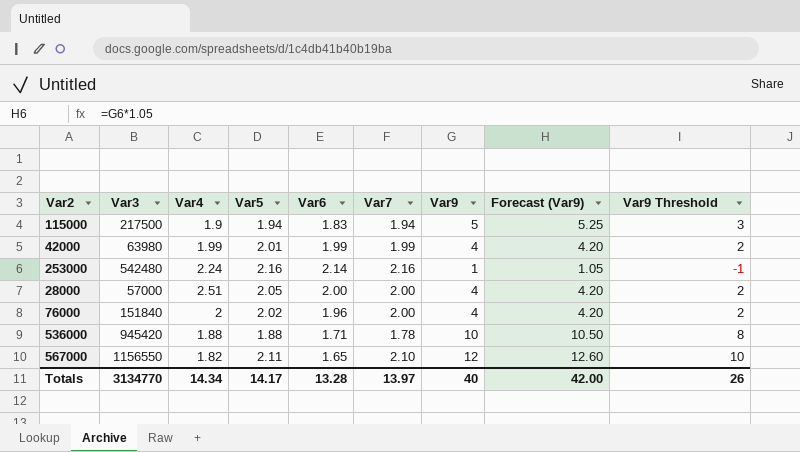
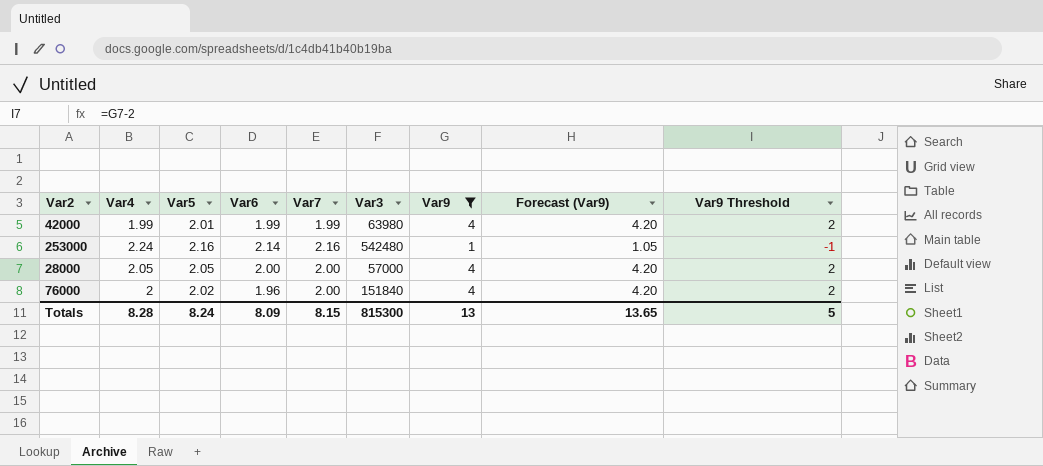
filter: none -> Var9 <= 4
column Var3 | position: 2 -> 6
28000 | Var4: 2.51 -> 2.05
Totals | Var4: 14.34 -> 8.28
Totals | Var5: 14.17 -> 8.24
Totals | Var6: 13.28 -> 8.09
Totals | Var7: 13.97 -> 8.15
Totals | Var3: 3134770 -> 815300
Totals | Var9: 40 -> 13
Totals | Forecast (Var9): 42.00 -> 13.65
Totals | Var9 Threshold: 26 -> 5

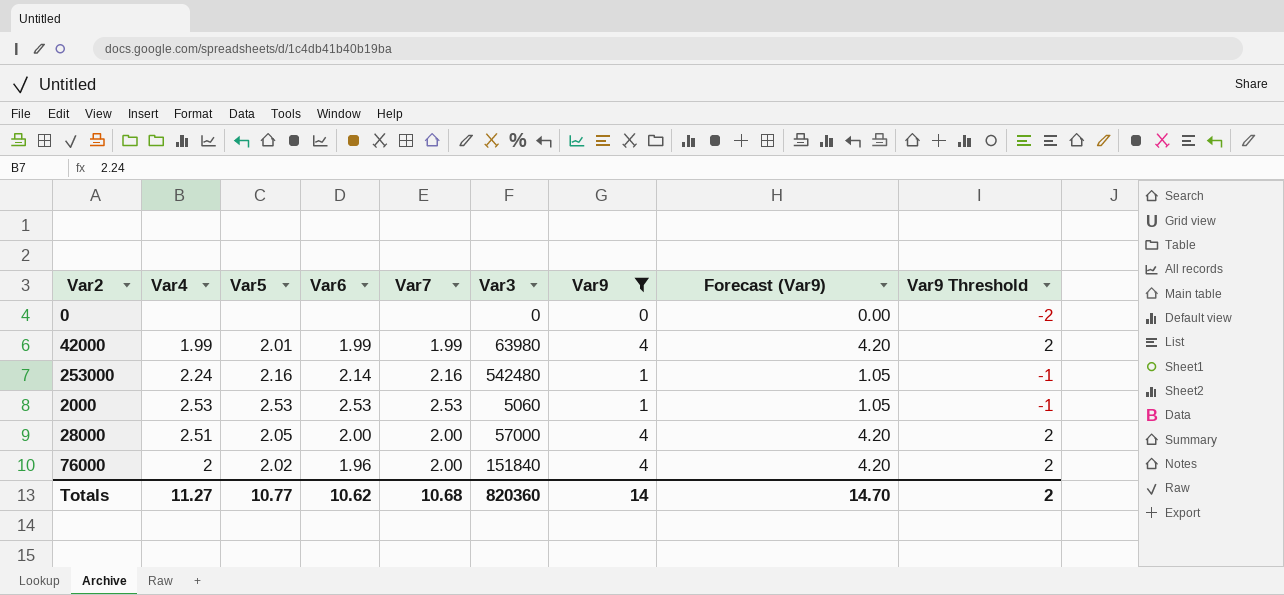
row 0: none -> none | none | none | none | 0 | 0 | 0.00 | -2
row 2000: none -> 2.53 | 2.53 | 2.53 | 2.53 | 5060 | 1 | 1.05 | -1
28000 | Var4: 2.05 -> 2.51
Totals | Var4: 8.28 -> 11.27
Totals | Var5: 8.24 -> 10.77
Totals | Var6: 8.09 -> 10.62
Totals | Var7: 8.15 -> 10.68
Totals | Var3: 815300 -> 820360
Totals | Var9: 13 -> 14
Totals | Forecast (Var9): 13.65 -> 14.70
Totals | Var9 Threshold: 5 -> 2

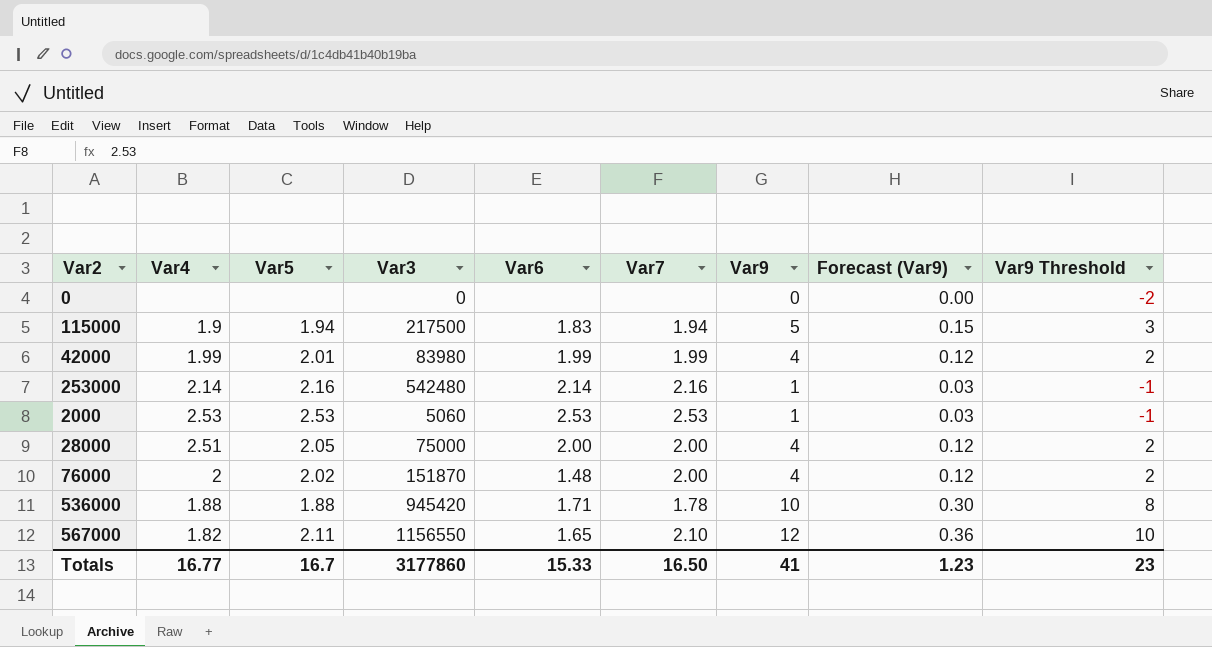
filter: Var9 <= 4 -> none
column Var3 | position: 6 -> 4
column Forecast (Var9) | formula: [Var9] * 1.05 -> [Var9] * 0.03
42000 | Var3: 63980 -> 83980
253000 | Var4: 2.24 -> 2.14
28000 | Var3: 57000 -> 75000
76000 | Var3: 151840 -> 151870
76000 | Var6: 1.96 -> 1.48
Totals | Var4: 11.27 -> 16.77
Totals | Var5: 10.77 -> 16.7
Totals | Var3: 820360 -> 3177860
Totals | Var6: 10.62 -> 15.33
Totals | Var7: 10.68 -> 16.50
Totals | Var9: 14 -> 41
Totals | Forecast (Var9): 14.70 -> 1.23
Totals | Var9 Threshold: 2 -> 23

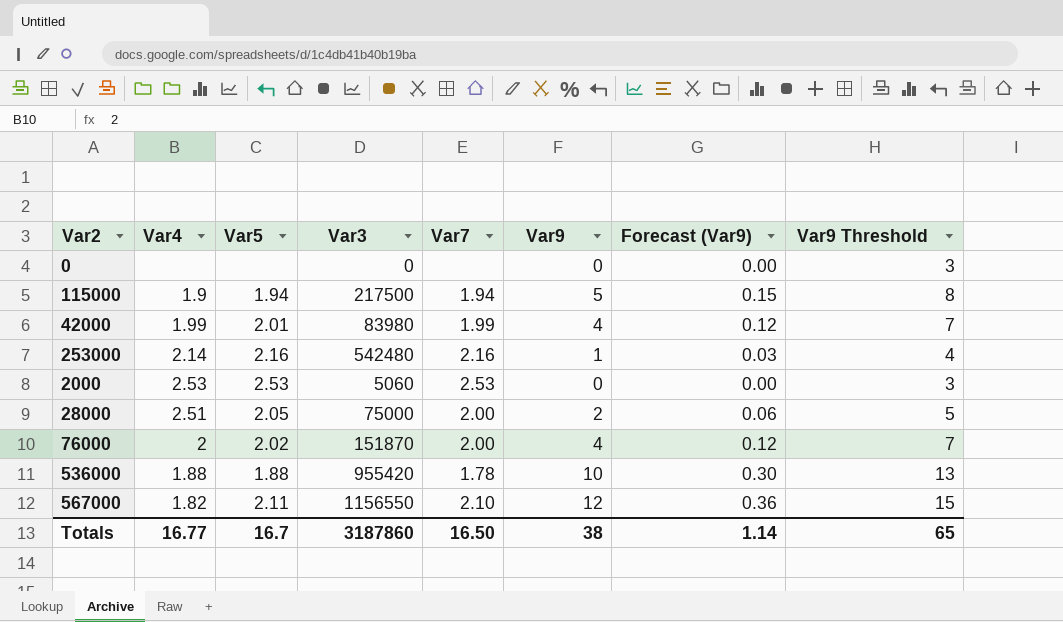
column Var6 | position: 5 -> none
column Var9 Threshold | formula: [Var9] - 2 -> [Var9] + 3
2000 | Var9: 1 -> 0
2000 | Forecast (Var9): 0.03 -> 0.00
28000 | Var9: 4 -> 2
28000 | Forecast (Var9): 0.12 -> 0.06
536000 | Var3: 945420 -> 955420
Totals | Var3: 3177860 -> 3187860
Totals | Var9: 41 -> 38
Totals | Forecast (Var9): 1.23 -> 1.14
Totals | Var9 Threshold: 23 -> 65

